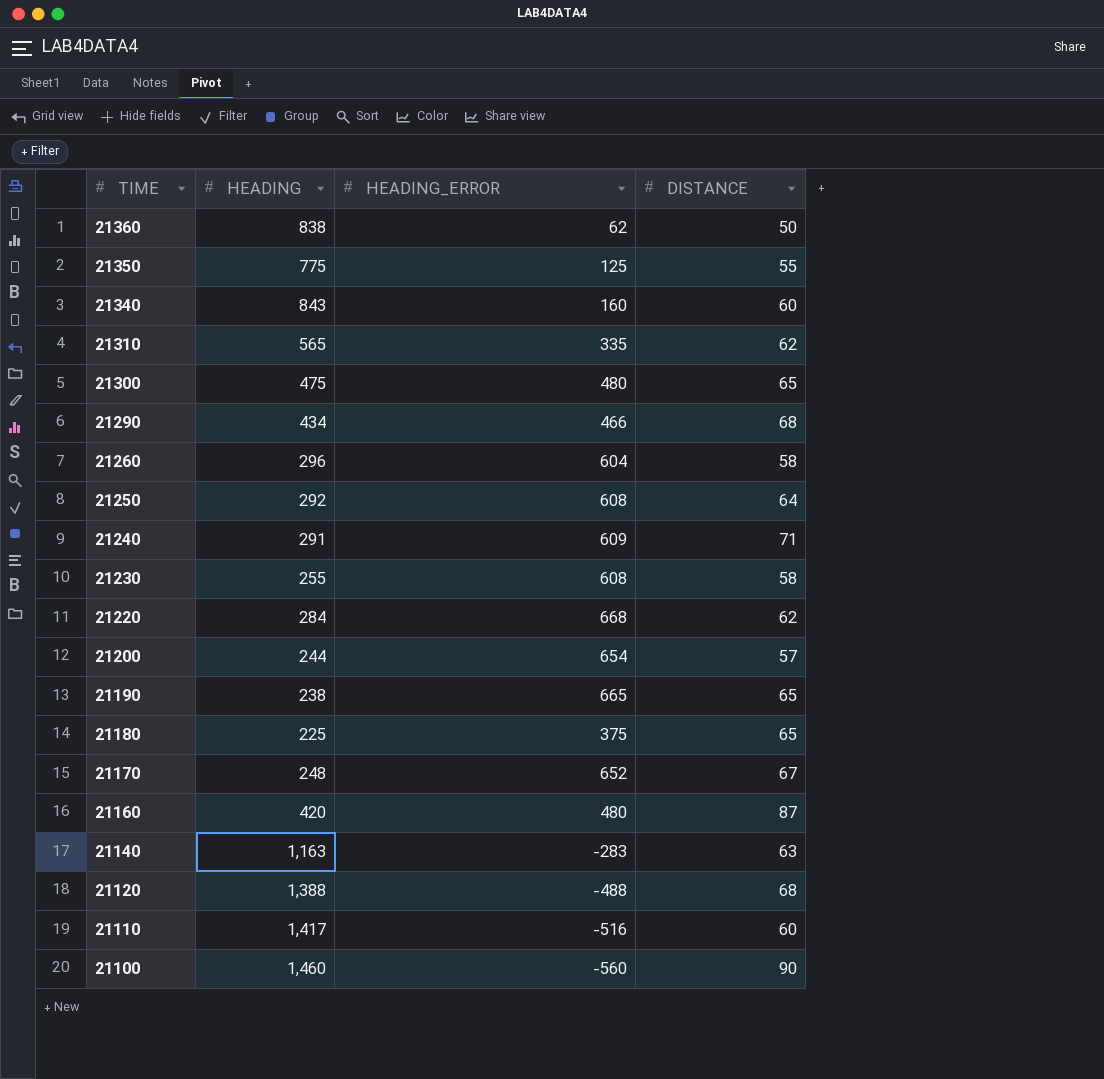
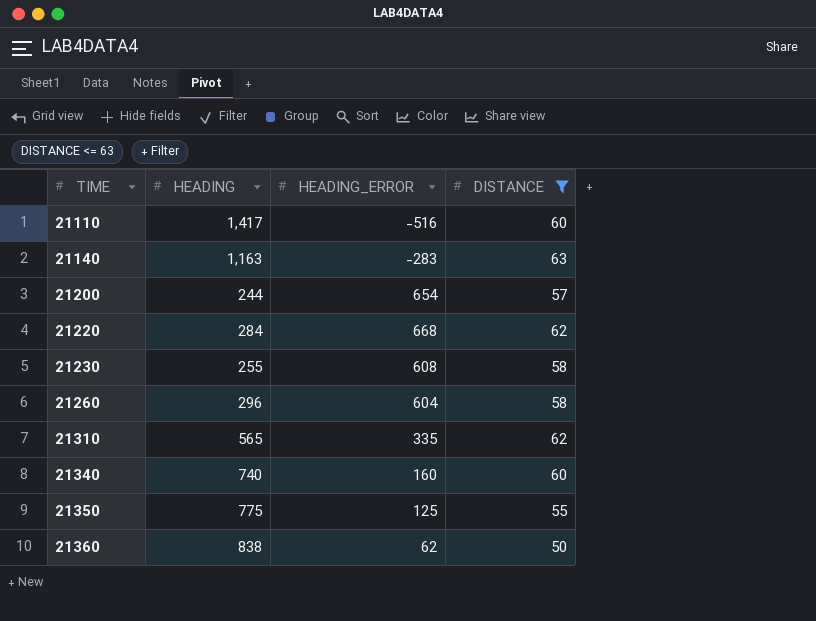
filter: none -> DISTANCE <= 63
row order: TIME descending -> TIME ascending
21340 | HEADING: 843 -> 740

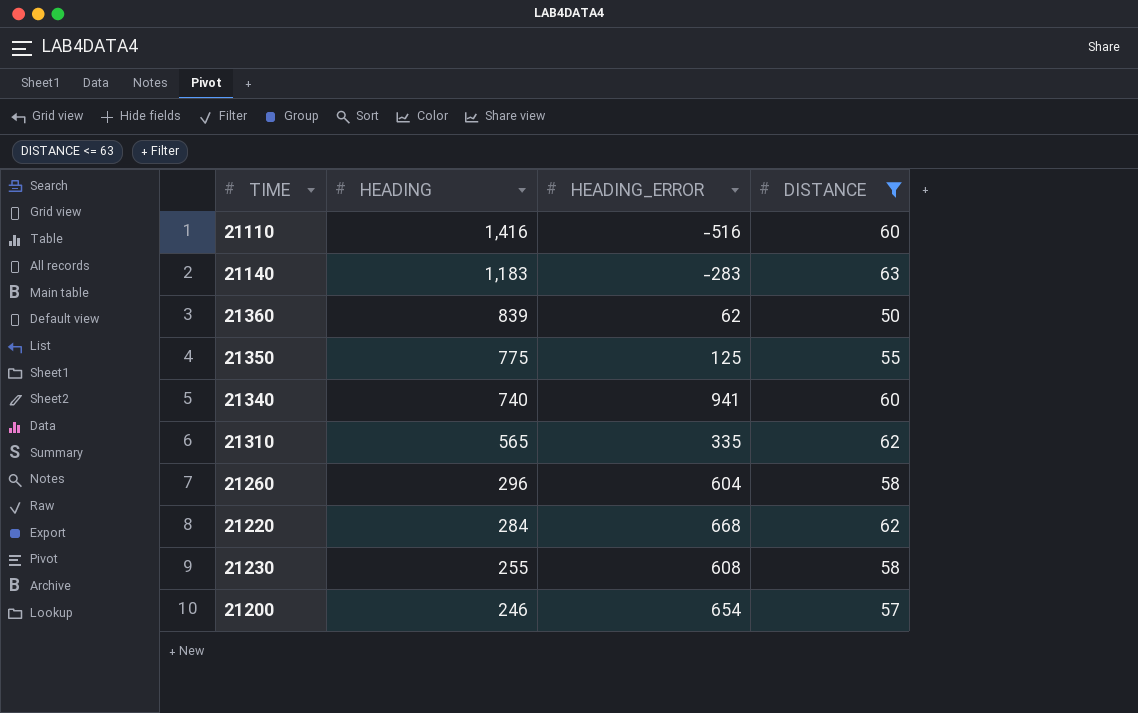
row order: TIME ascending -> HEADING descending
21110 | HEADING: 1,417 -> 1,416
21140 | HEADING: 1,163 -> 1,183
21360 | HEADING: 838 -> 839
21340 | HEADING_ERROR: 160 -> 941
21200 | HEADING: 244 -> 246

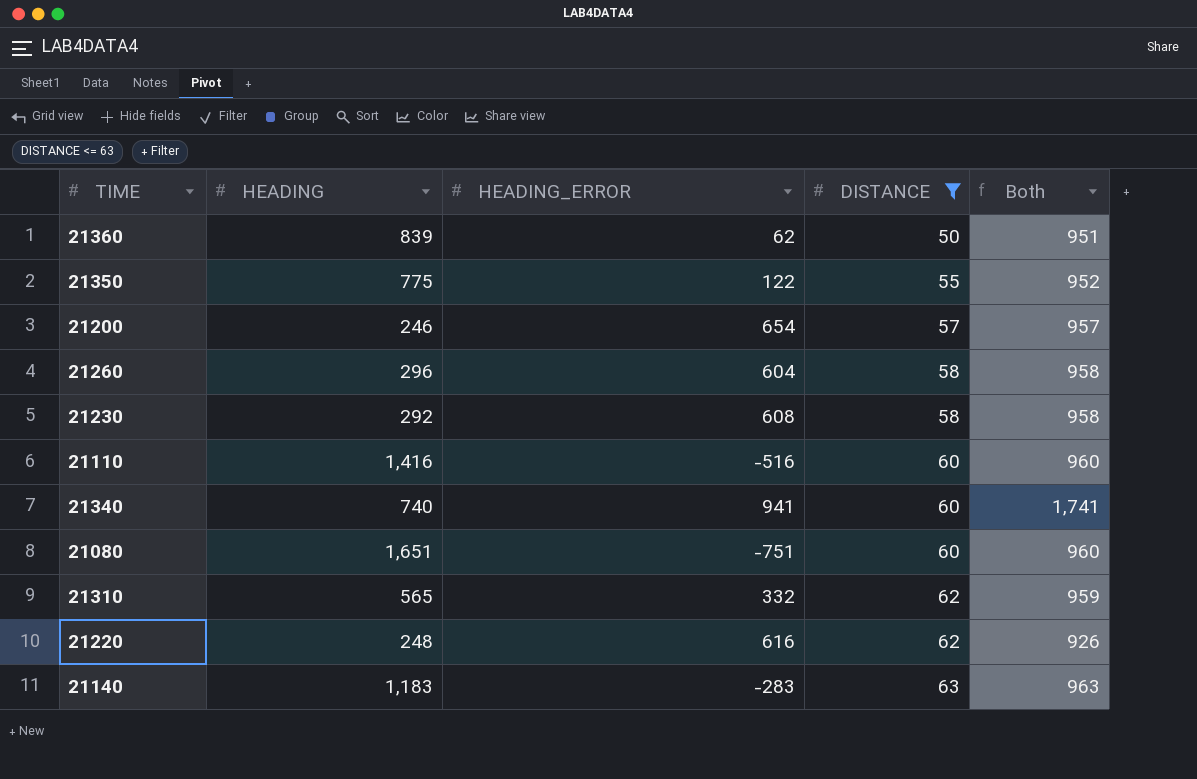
row order: HEADING descending -> DISTANCE ascending
column Both | formula: none -> [HEADING] + [HEADING_ERROR] + [DISTANCE]
21350 | HEADING_ERROR: 125 -> 122
21230 | HEADING: 255 -> 292
row 21080: none -> 1,651 | -751 | 60 | 960
21310 | HEADING_ERROR: 335 -> 332
21220 | HEADING: 284 -> 248
21220 | HEADING_ERROR: 668 -> 616

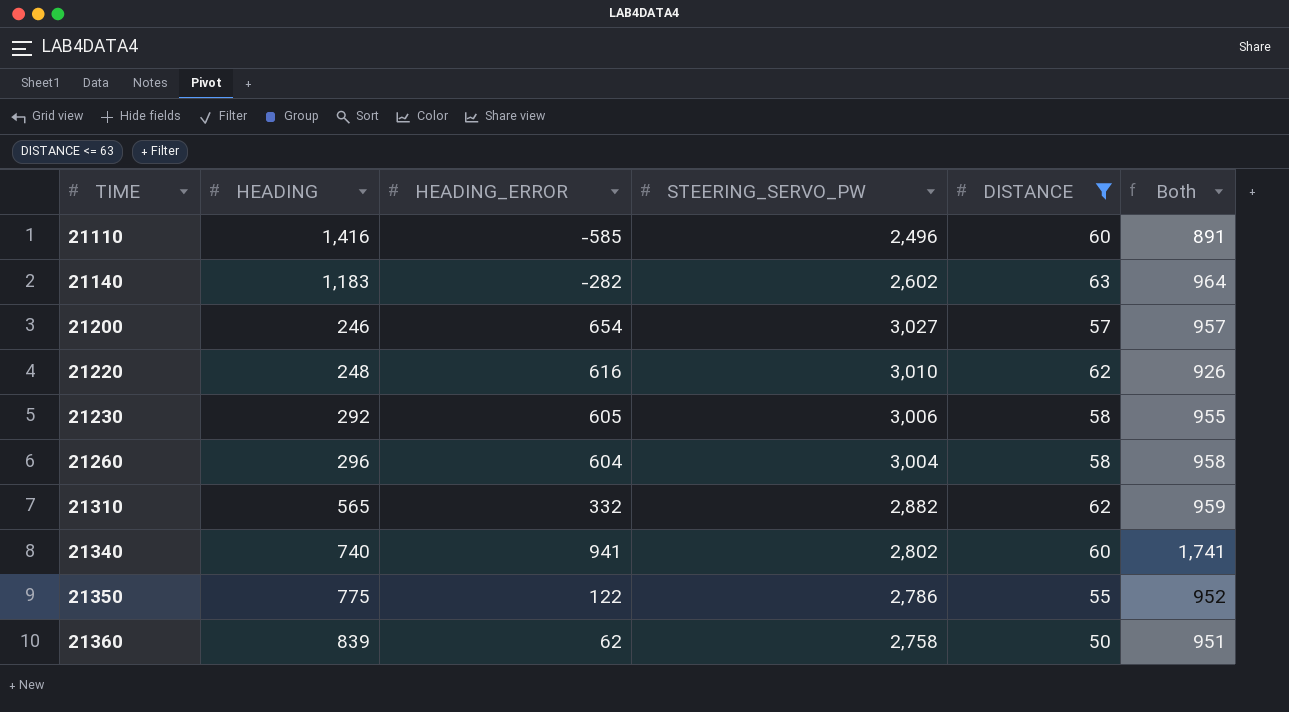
row order: DISTANCE ascending -> TIME ascending
column STEERING_SERVO_PW | position: none -> 4
row 21080: 1,651 | -751 | 60 | 960 -> none
21110 | HEADING_ERROR: -516 -> -585
21110 | Both: 960 -> 891
21140 | HEADING_ERROR: -283 -> -282
21140 | Both: 963 -> 964
21230 | HEADING_ERROR: 608 -> 605
21230 | Both: 958 -> 955

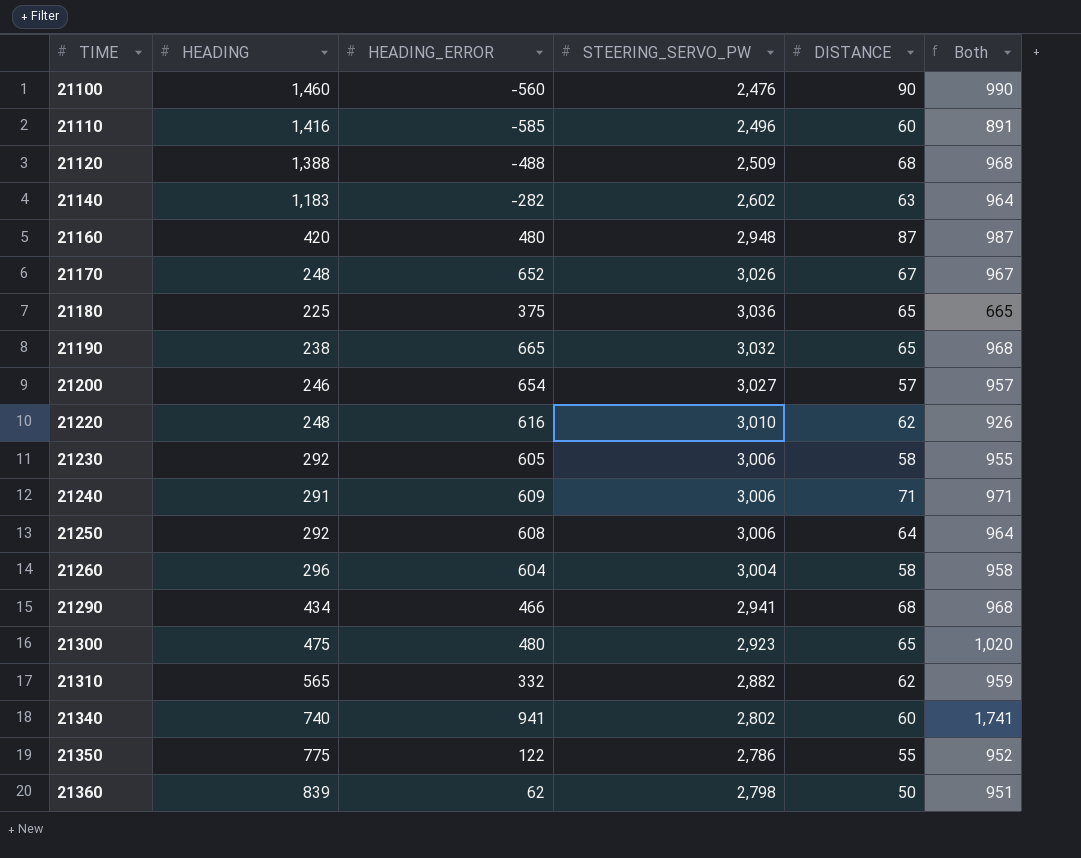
filter: DISTANCE <= 63 -> none
21360 | STEERING_SERVO_PW: 2,758 -> 2,798

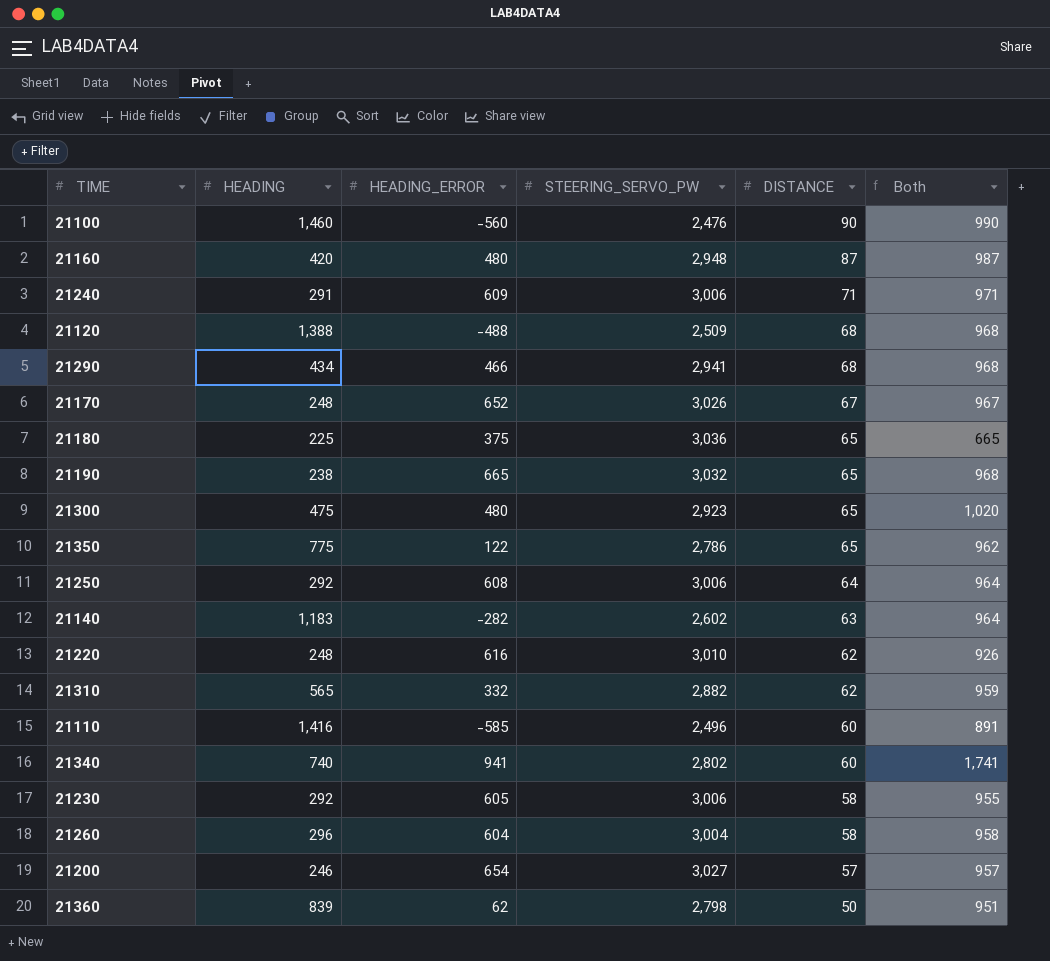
row order: TIME ascending -> DISTANCE descending
21350 | DISTANCE: 55 -> 65
21350 | Both: 952 -> 962

